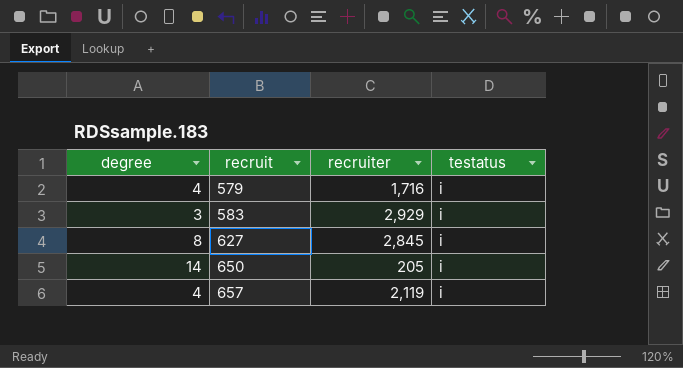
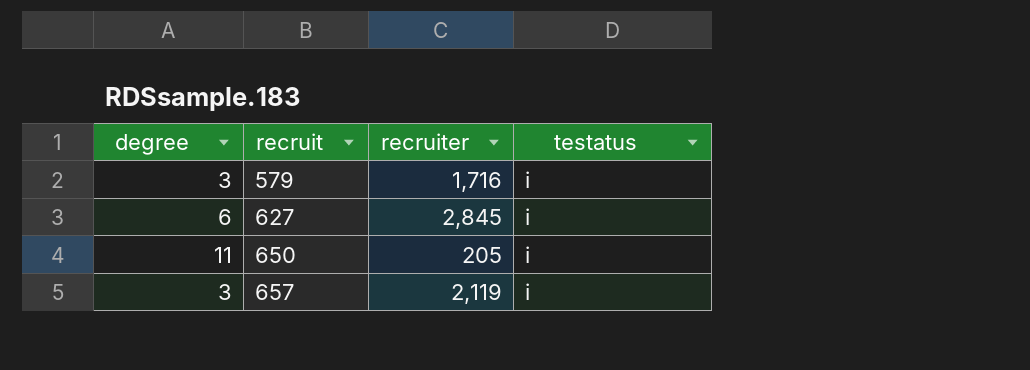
row 583: 3 | 2,929 | i -> none
579 | degree: 4 -> 3
627 | degree: 8 -> 6
650 | degree: 14 -> 11
657 | degree: 4 -> 3

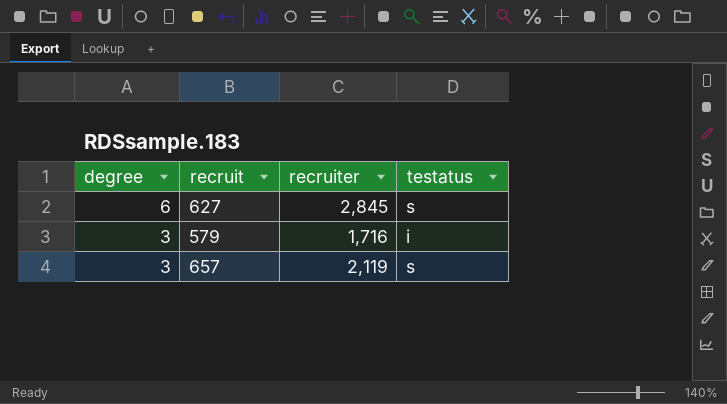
row order: recruit ascending -> degree descending
row 650: 11 | 205 | i -> none
627 | testatus: i -> s
657 | testatus: i -> s

